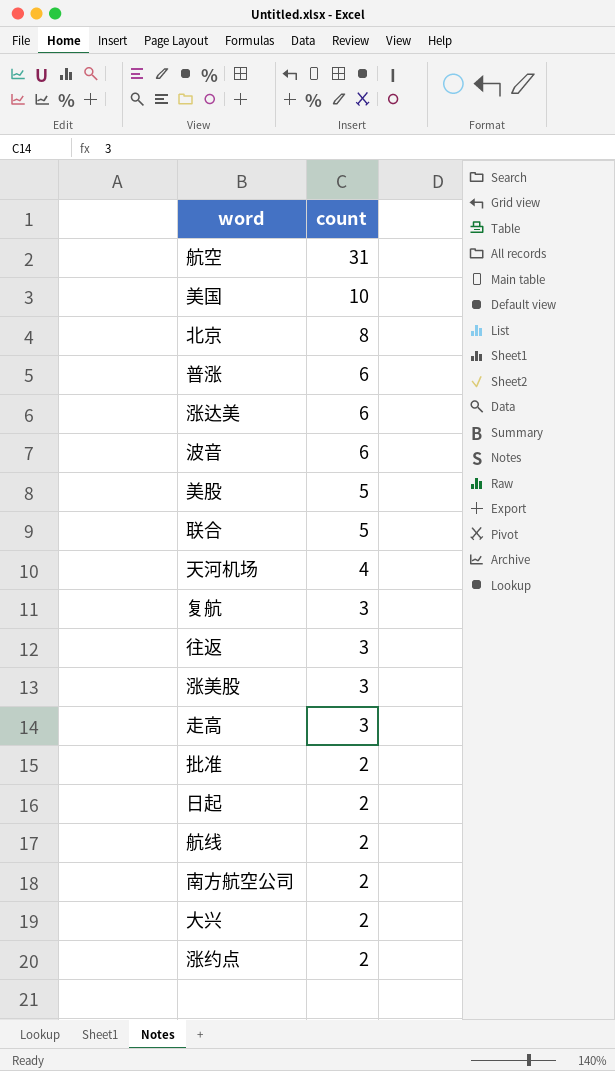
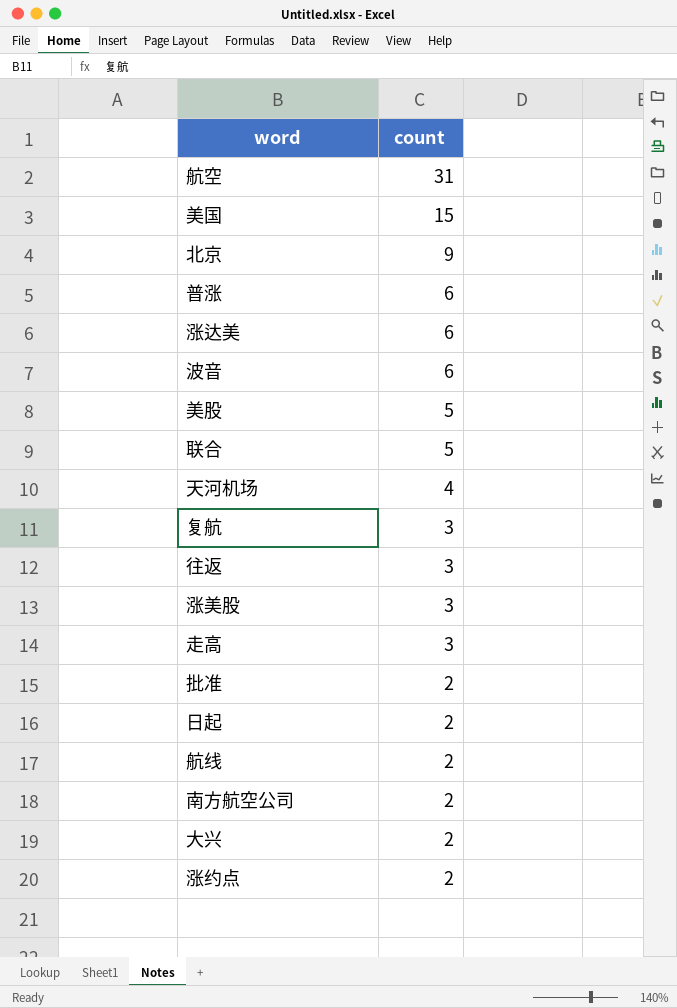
美国 | count: 10 -> 15
北京 | count: 8 -> 9

